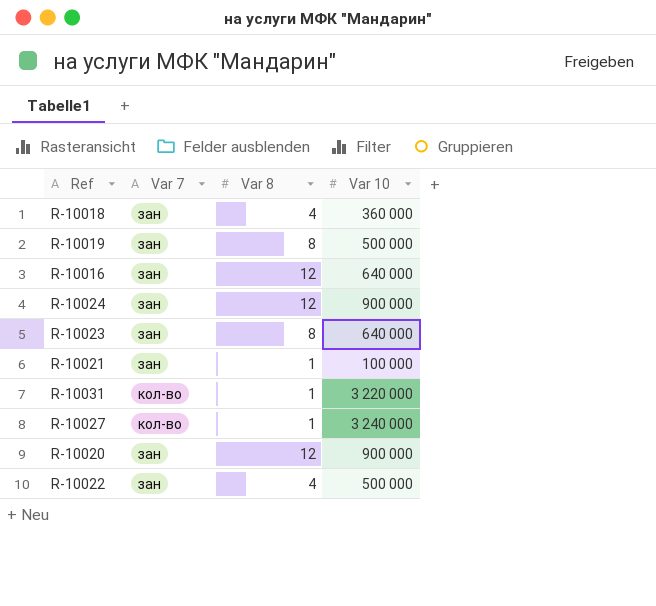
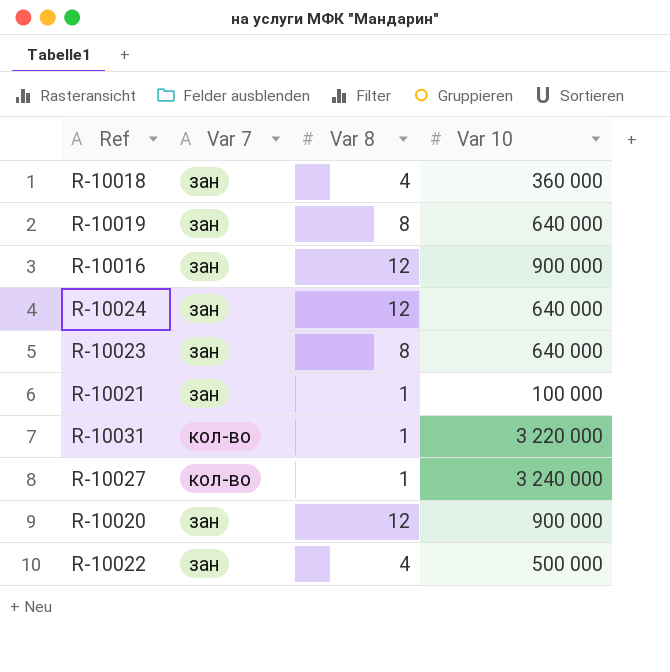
R-10019 | Var 10: 500 000 -> 640 000
R-10016 | Var 10: 640 000 -> 900 000
R-10024 | Var 10: 900 000 -> 640 000

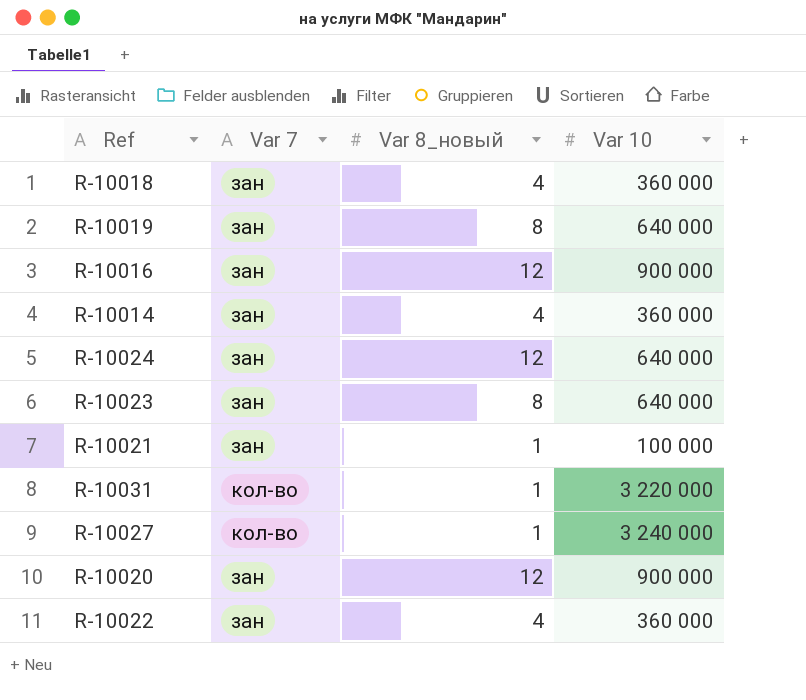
column name: Var 8 -> Var 8_новый
row R-10014: none -> зан | 4 | 360 000
R-10022 | Var 10: 500 000 -> 360 000

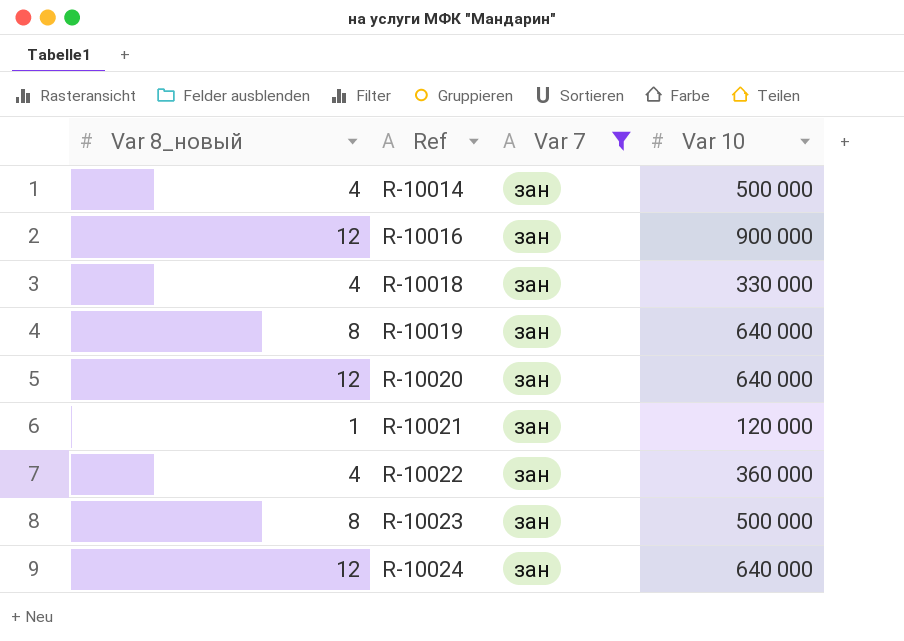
filter: none -> Var 7 = зан
row order: none -> Ref ascending
column Var 8_новый | position: 3 -> 1
R-10014 | Var 10: 360 000 -> 500 000
R-10018 | Var 10: 360 000 -> 330 000
R-10020 | Var 10: 900 000 -> 640 000
R-10021 | Var 10: 100 000 -> 120 000
R-10023 | Var 10: 640 000 -> 500 000

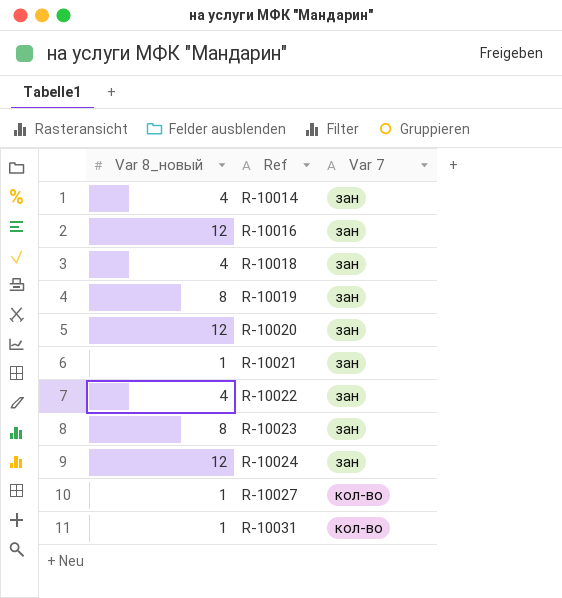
filter: Var 7 = зан -> none
column Var 10 | position: 4 -> none

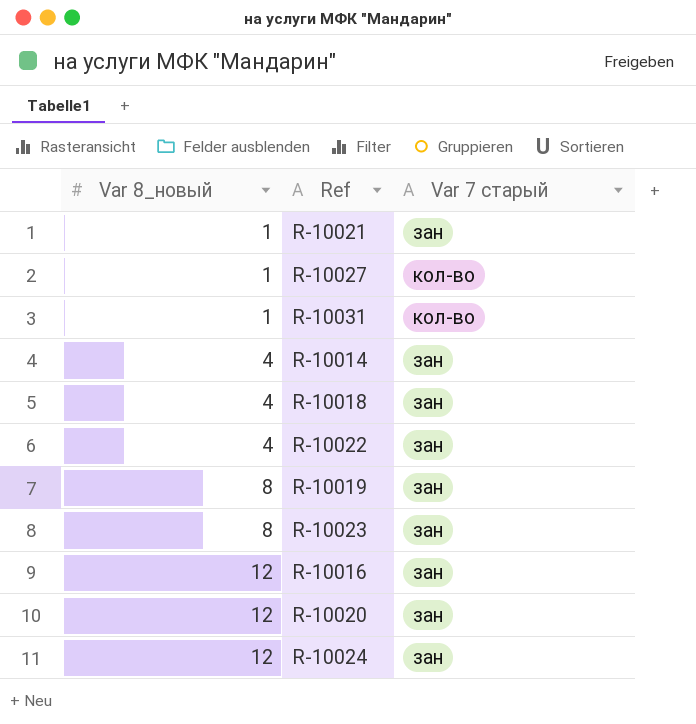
row order: Ref ascending -> Var 8_новый ascending
column name: Var 7 -> Var 7 старый

